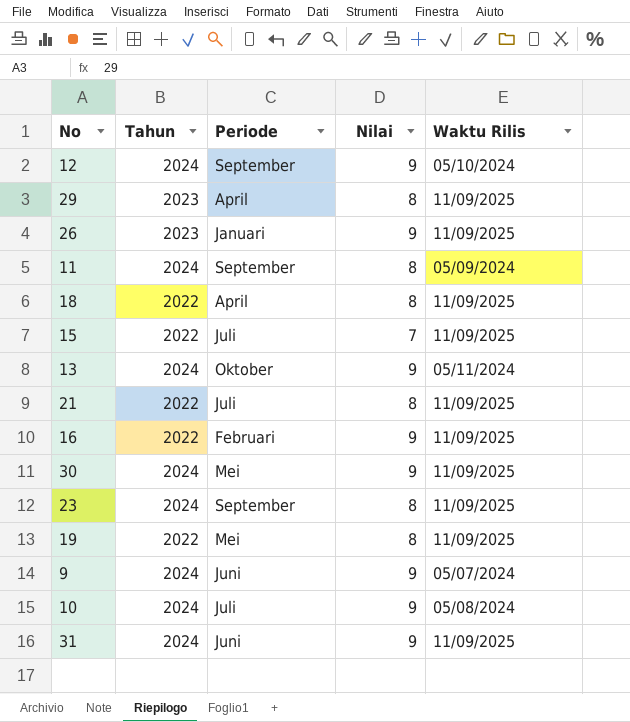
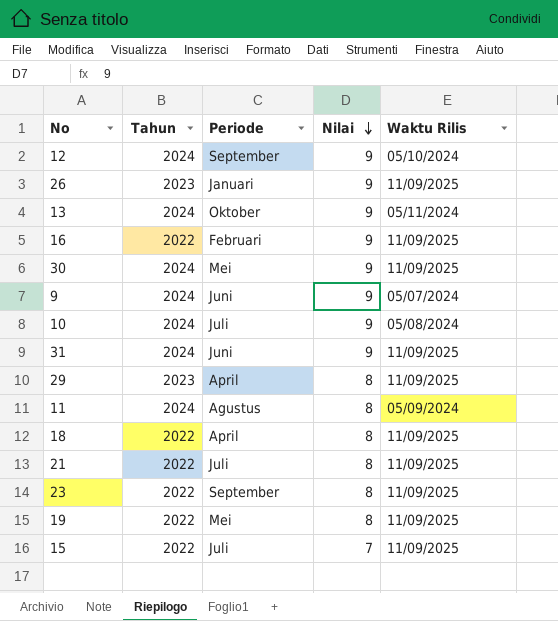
row order: none -> Nilai descending
11 | Periode: September -> Agustus
23 | Tahun: 2024 -> 2022

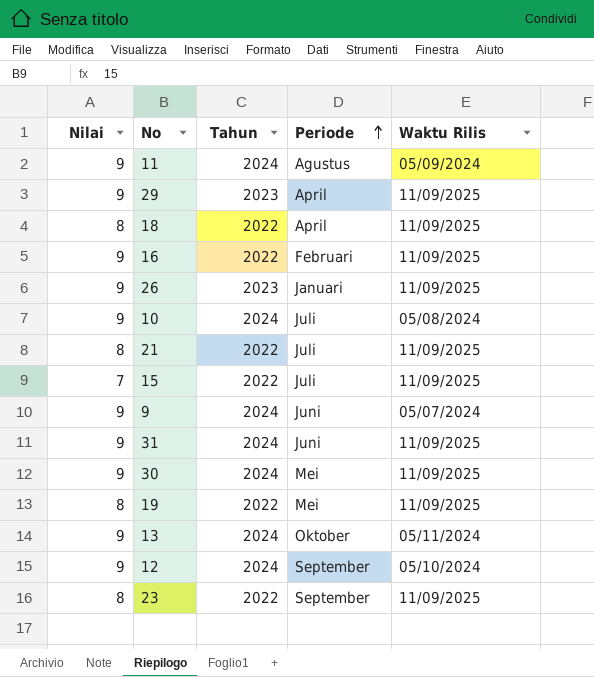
row order: Nilai descending -> Periode ascending
column Nilai | position: 4 -> 1
11 | Nilai: 8 -> 9
29 | Nilai: 8 -> 9

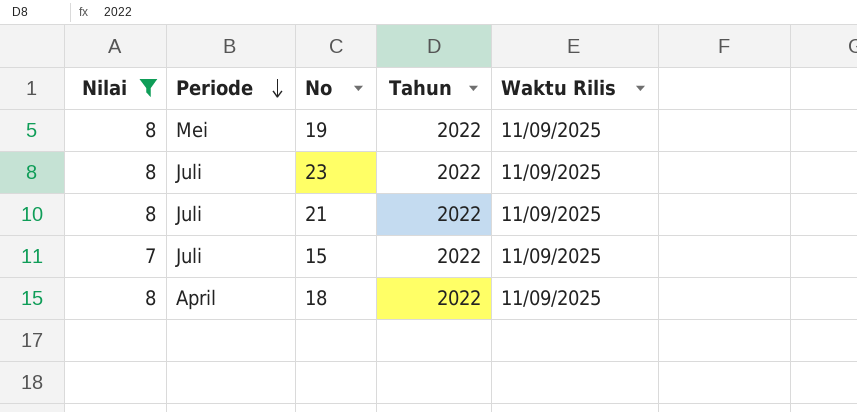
filter: none -> Nilai != 9
row order: Periode ascending -> Periode descending
column Periode | position: 4 -> 2
23 | Periode: September -> Juli

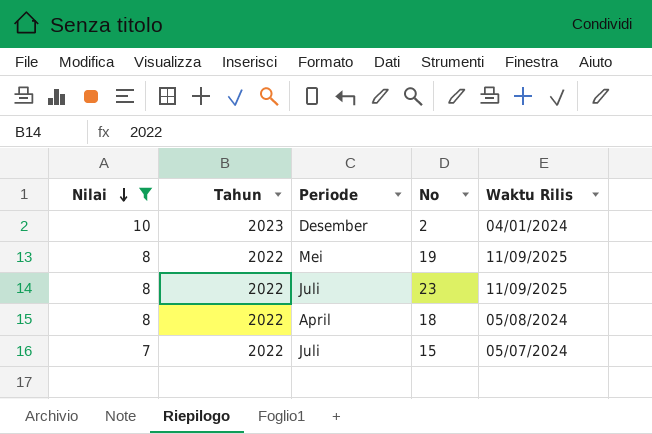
row order: Periode descending -> Nilai descending
column Tahun | position: 4 -> 2
row 21: 8 | Juli | 2022 | 11/09/2025 -> none
row 2: none -> 10 | 2023 | Desember | 04/01/2024
18 | Waktu Rilis: 11/09/2025 -> 05/08/2024
15 | Waktu Rilis: 11/09/2025 -> 05/07/2024

